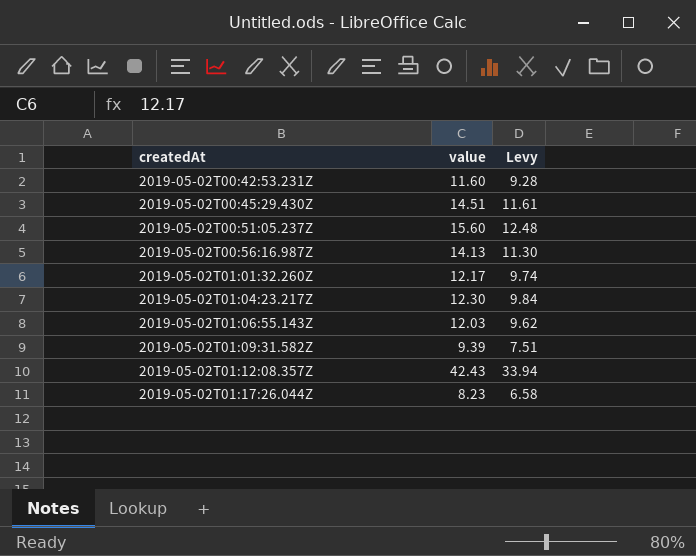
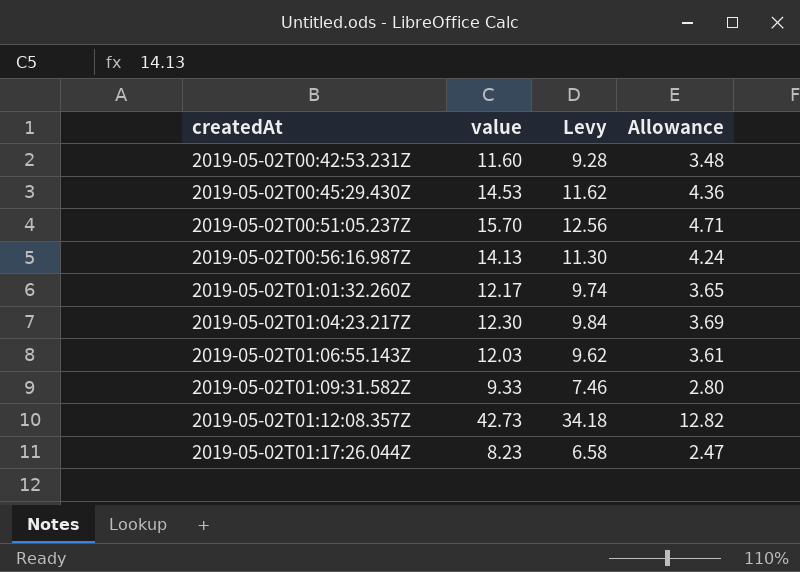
column Allowance | formula: none -> [value] * 0.3
2019-05-02T00:45:29.430Z | value: 14.51 -> 14.53
2019-05-02T00:45:29.430Z | Levy: 11.61 -> 11.62
2019-05-02T00:51:05.237Z | value: 15.60 -> 15.70
2019-05-02T00:51:05.237Z | Levy: 12.48 -> 12.56
2019-05-02T01:09:31.582Z | value: 9.39 -> 9.33
2019-05-02T01:09:31.582Z | Levy: 7.51 -> 7.46
2019-05-02T01:12:08.357Z | value: 42.43 -> 42.73
2019-05-02T01:12:08.357Z | Levy: 33.94 -> 34.18

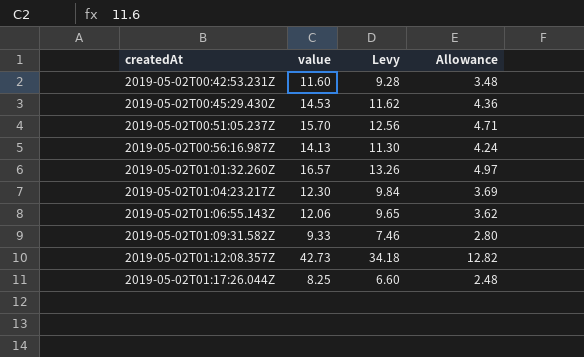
2019-05-02T01:01:32.260Z | value: 12.17 -> 16.57
2019-05-02T01:01:32.260Z | Levy: 9.74 -> 13.26
2019-05-02T01:01:32.260Z | Allowance: 3.65 -> 4.97
2019-05-02T01:06:55.143Z | value: 12.03 -> 12.06
2019-05-02T01:06:55.143Z | Levy: 9.62 -> 9.65
2019-05-02T01:06:55.143Z | Allowance: 3.61 -> 3.62
2019-05-02T01:17:26.044Z | value: 8.23 -> 8.25
2019-05-02T01:17:26.044Z | Levy: 6.58 -> 6.60
2019-05-02T01:17:26.044Z | Allowance: 2.47 -> 2.48

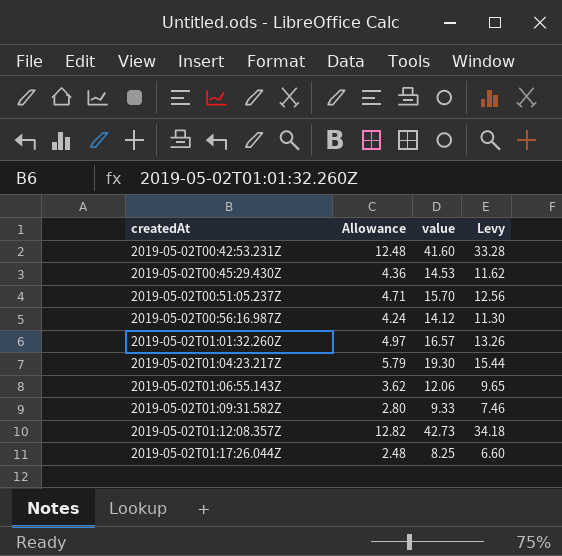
column Allowance | position: 4 -> 2
2019-05-02T00:42:53.231Z | Allowance: 3.48 -> 12.48
2019-05-02T00:42:53.231Z | value: 11.60 -> 41.60
2019-05-02T00:42:53.231Z | Levy: 9.28 -> 33.28
2019-05-02T00:56:16.987Z | value: 14.13 -> 14.12
2019-05-02T01:04:23.217Z | Allowance: 3.69 -> 5.79
2019-05-02T01:04:23.217Z | value: 12.30 -> 19.30
2019-05-02T01:04:23.217Z | Levy: 9.84 -> 15.44

